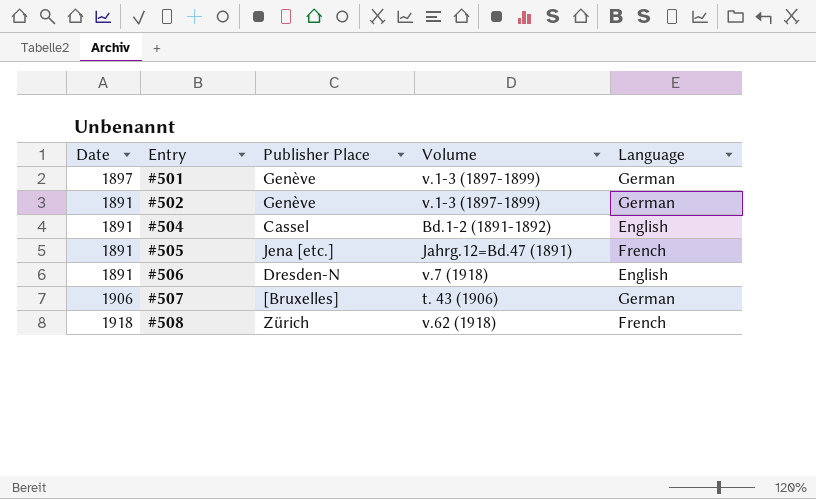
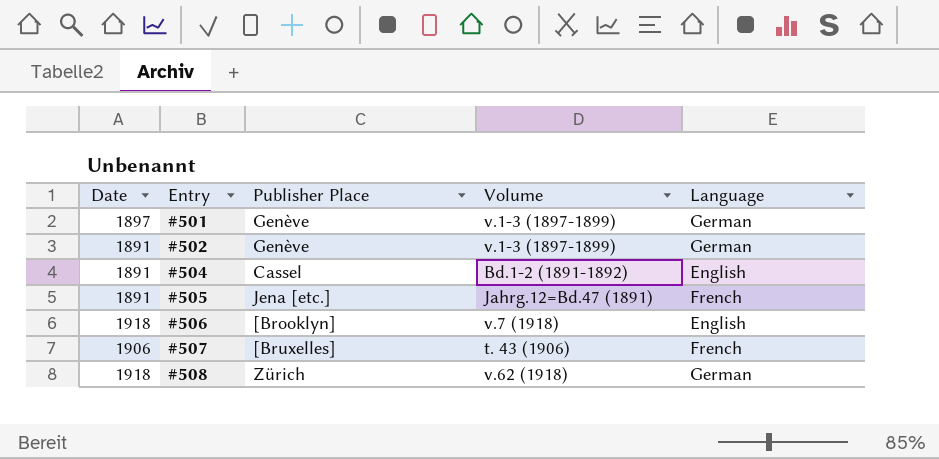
#506 | Date: 1891 -> 1918
#506 | Publisher Place: Dresden-N -> [Brooklyn]
#507 | Language: German -> French
#508 | Language: French -> German

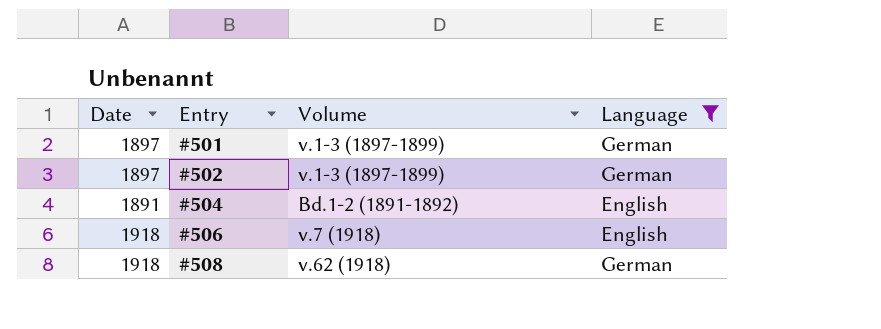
filter: none -> Language != French
column Publisher Place | position: 3 -> none
#502 | Date: 1891 -> 1897

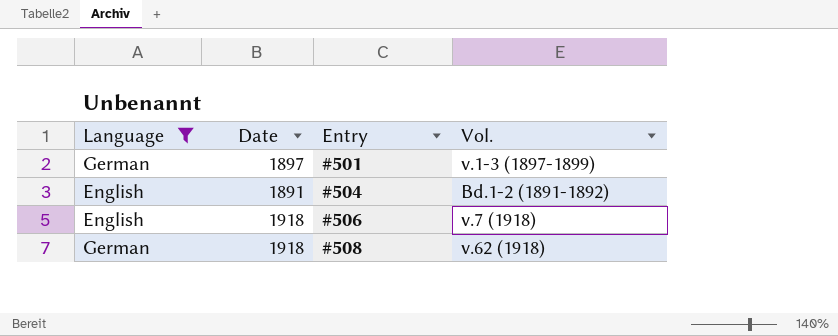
column Language | position: 4 -> 1
column name: Volume -> Vol.
row #502: 1897 | v.1-3 (1897-1899) | German -> none

